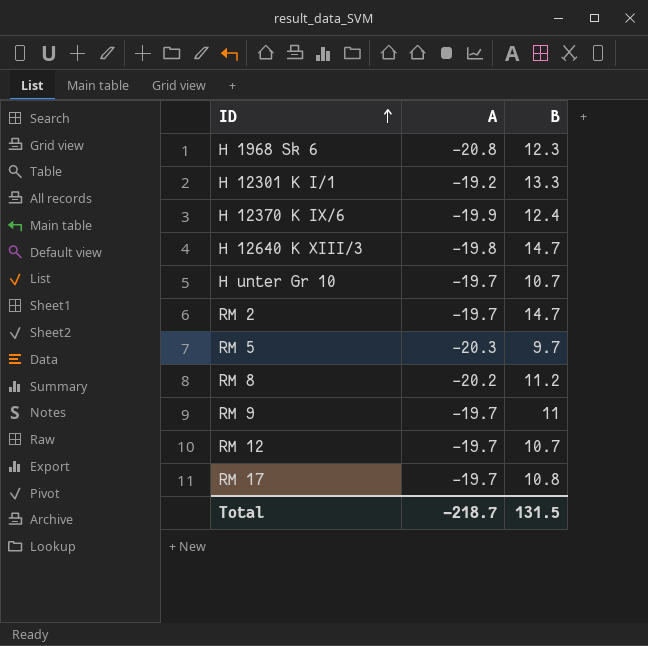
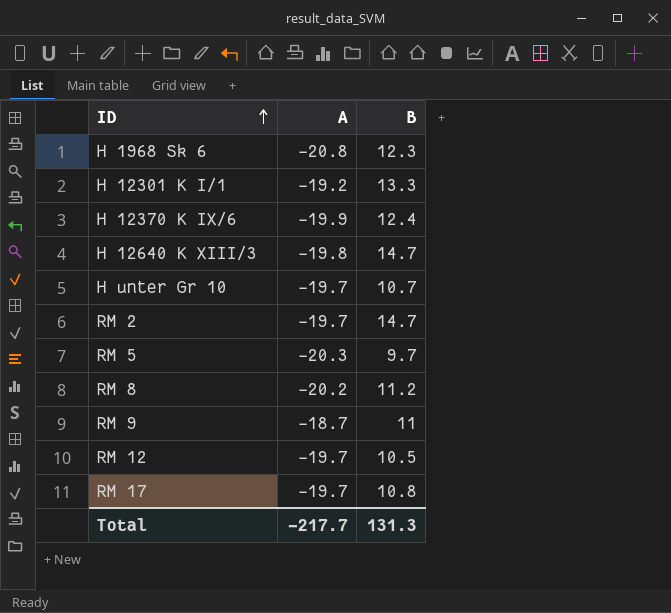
RM 9 | A: -19.7 -> -18.7
RM 12 | B: 10.7 -> 10.5
Total | A: -218.7 -> -217.7
Total | B: 131.5 -> 131.3

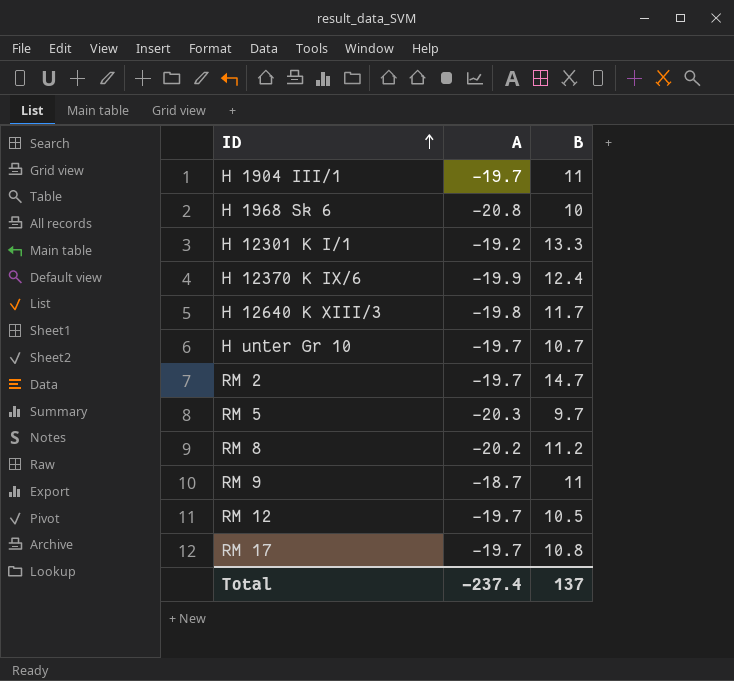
row H 1904 III/1: none -> -19.7 | 11
H 1968 Sk 6 | B: 12.3 -> 10
H 12640 K XIII/3 | B: 14.7 -> 11.7
Total | A: -217.7 -> -237.4
Total | B: 131.3 -> 137

